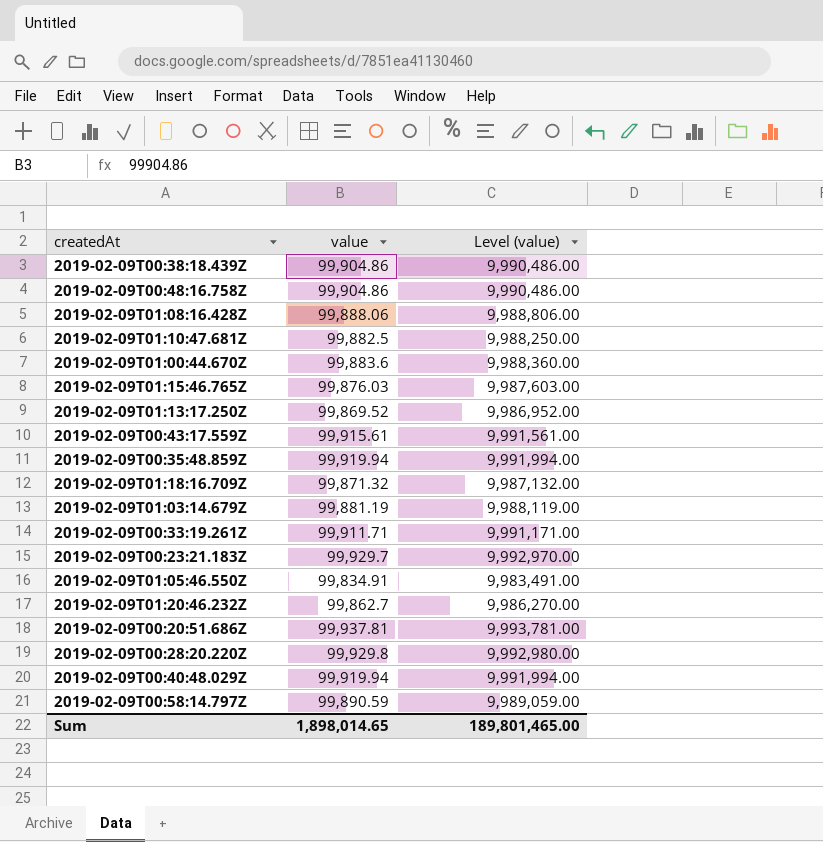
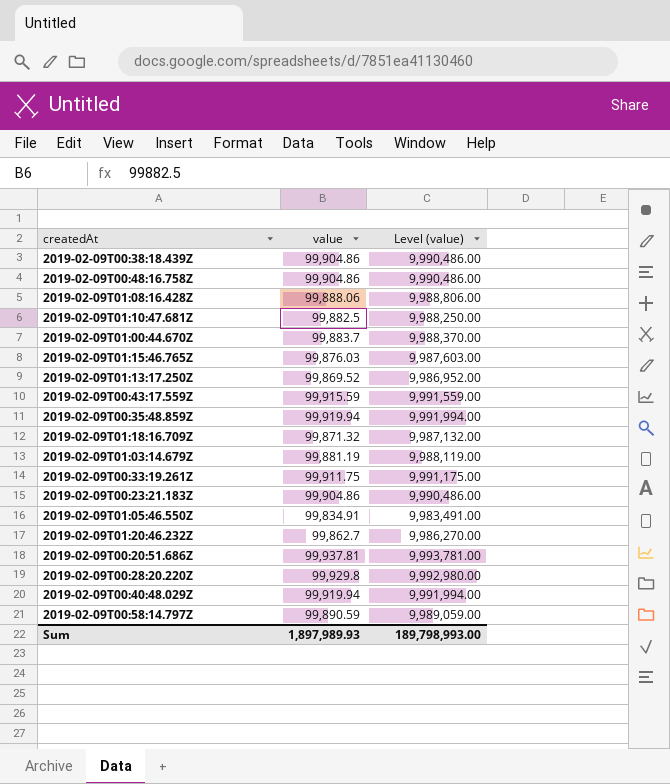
2019-02-09T01:00:44.670Z | value: 99,883.6 -> 99,883.7
2019-02-09T01:00:44.670Z | Level (value): 9,988,360.00 -> 9,988,370.00
2019-02-09T00:43:17.559Z | value: 99,915.61 -> 99,915.59
2019-02-09T00:43:17.559Z | Level (value): 9,991,561.00 -> 9,991,559.00
2019-02-09T00:33:19.261Z | value: 99,911.71 -> 99,911.75
2019-02-09T00:33:19.261Z | Level (value): 9,991,171.00 -> 9,991,175.00
2019-02-09T00:23:21.183Z | value: 99,929.7 -> 99,904.86
2019-02-09T00:23:21.183Z | Level (value): 9,992,970.00 -> 9,990,486.00
Sum | value: 1,898,014.65 -> 1,897,989.93
Sum | Level (value): 189,801,465.00 -> 189,798,993.00

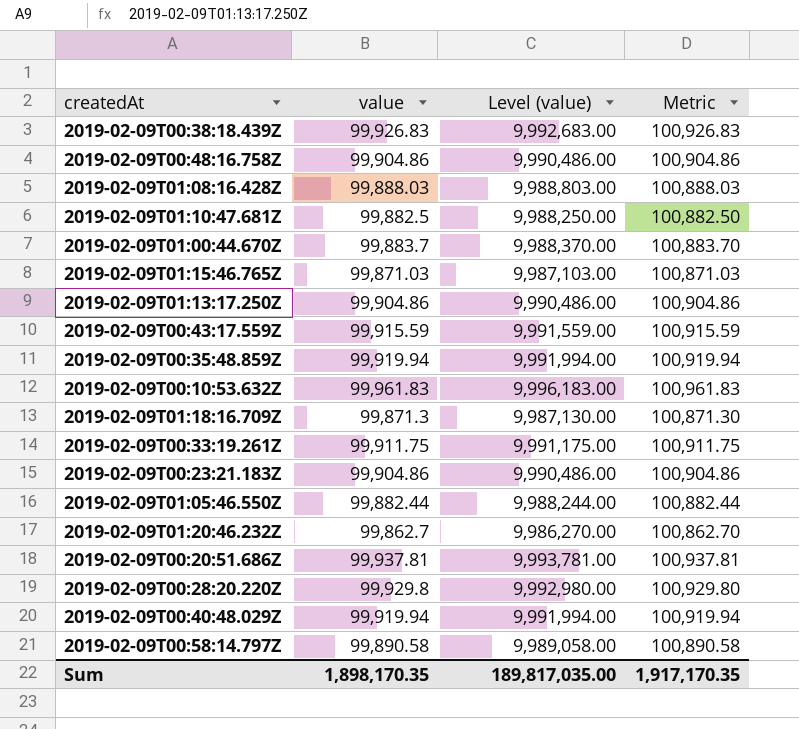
column Metric | formula: none -> [value] + 1000
row 2019-02-09T01:03:14.679Z: 99,881.19 | 9,988,119.00 -> none
2019-02-09T00:38:18.439Z | value: 99,904.86 -> 99,926.83
2019-02-09T00:38:18.439Z | Level (value): 9,990,486.00 -> 9,992,683.00
2019-02-09T01:08:16.428Z | value: 99,888.06 -> 99,888.03
2019-02-09T01:08:16.428Z | Level (value): 9,988,806.00 -> 9,988,803.00
2019-02-09T01:15:46.765Z | value: 99,876.03 -> 99,871.03
2019-02-09T01:15:46.765Z | Level (value): 9,987,603.00 -> 9,987,103.00
2019-02-09T01:13:17.250Z | value: 99,869.52 -> 99,904.86
2019-02-09T01:13:17.250Z | Level (value): 9,986,952.00 -> 9,990,486.00
row 2019-02-09T00:10:53.632Z: none -> 99,961.83 | 9,996,183.00 | 100,961.83
2019-02-09T01:18:16.709Z | value: 99,871.32 -> 99,871.3
2019-02-09T01:18:16.709Z | Level (value): 9,987,132.00 -> 9,987,130.00
2019-02-09T01:05:46.550Z | value: 99,834.91 -> 99,882.44
2019-02-09T01:05:46.550Z | Level (value): 9,983,491.00 -> 9,988,244.00
2019-02-09T00:58:14.797Z | value: 99,890.59 -> 99,890.58
2019-02-09T00:58:14.797Z | Level (value): 9,989,059.00 -> 9,989,058.00
Sum | value: 1,897,989.93 -> 1,898,170.35
Sum | Level (value): 189,798,993.00 -> 189,817,035.00

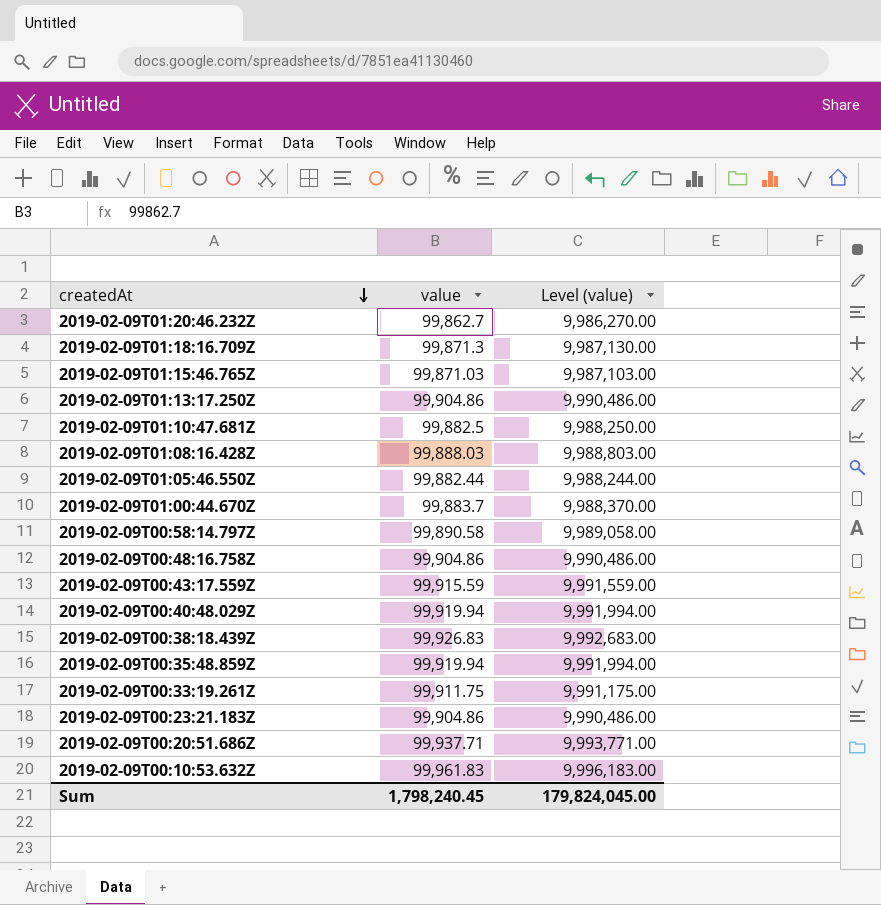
row order: none -> createdAt descending
column Metric | formula: [value] + 1000 -> none
row 2019-02-09T00:28:20.220Z: 99,929.8 | 9,992,980.00 | 100,929.80 -> none
2019-02-09T00:20:51.686Z | value: 99,937.81 -> 99,937.71
2019-02-09T00:20:51.686Z | Level (value): 9,993,781.00 -> 9,993,771.00
Sum | value: 1,898,170.35 -> 1,798,240.45
Sum | Level (value): 189,817,035.00 -> 179,824,045.00

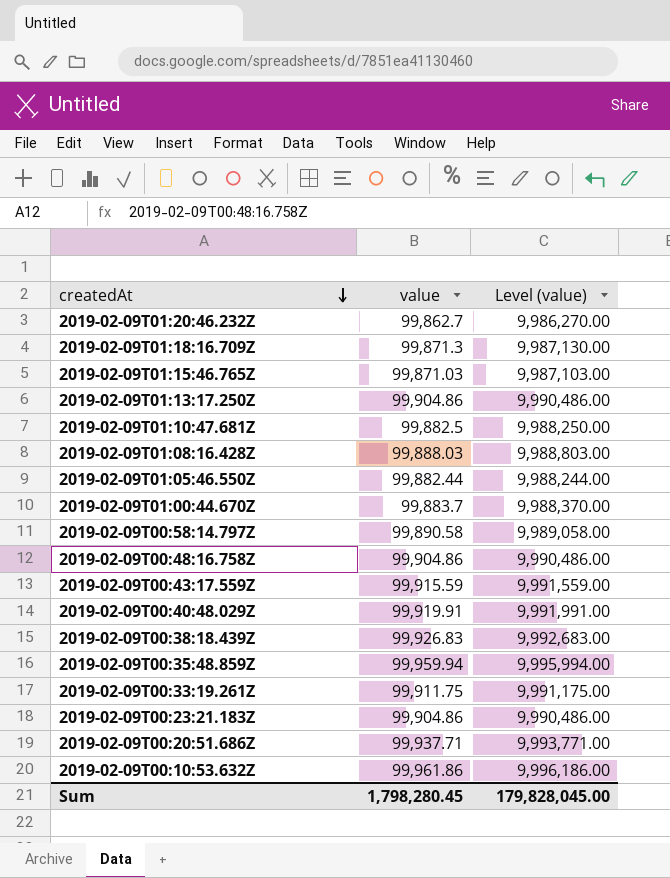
2019-02-09T00:40:48.029Z | value: 99,919.94 -> 99,919.91
2019-02-09T00:40:48.029Z | Level (value): 9,991,994.00 -> 9,991,991.00
2019-02-09T00:35:48.859Z | value: 99,919.94 -> 99,959.94
2019-02-09T00:35:48.859Z | Level (value): 9,991,994.00 -> 9,995,994.00
2019-02-09T00:10:53.632Z | value: 99,961.83 -> 99,961.86
2019-02-09T00:10:53.632Z | Level (value): 9,996,183.00 -> 9,996,186.00
Sum | value: 1,798,240.45 -> 1,798,280.45
Sum | Level (value): 179,824,045.00 -> 179,828,045.00

